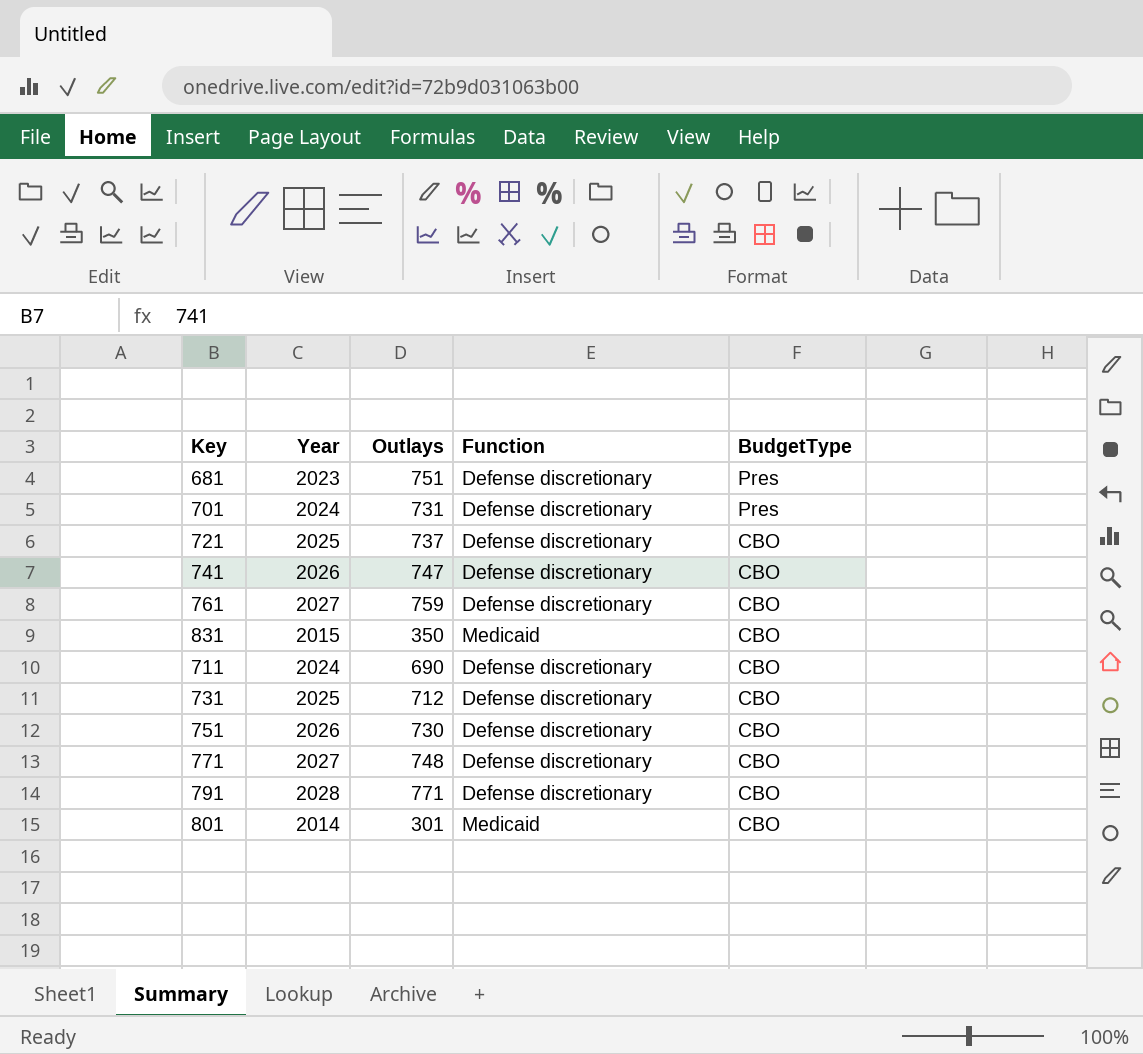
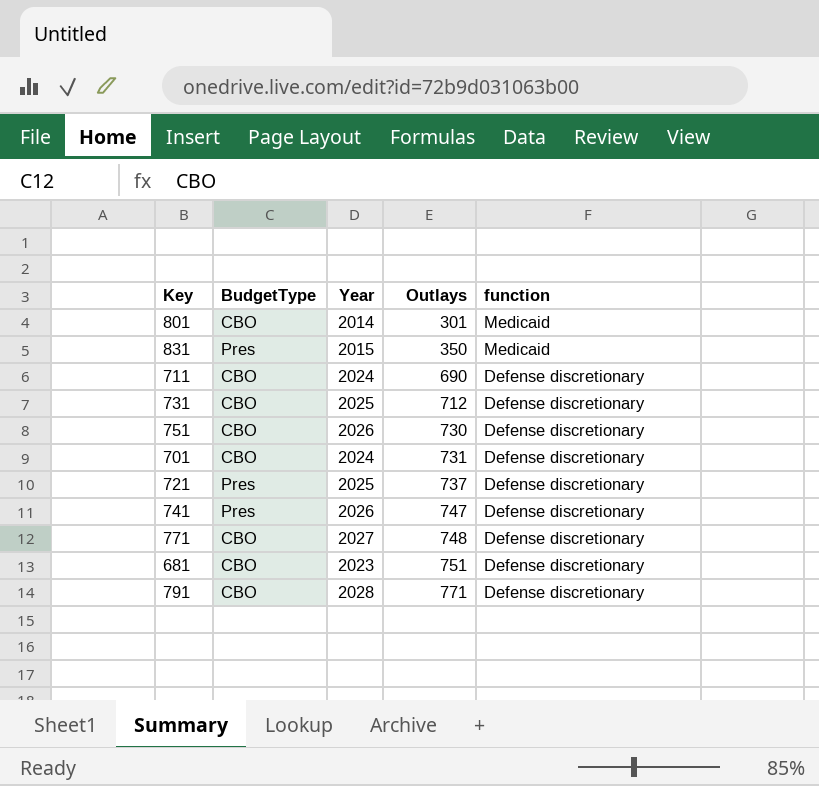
row order: BudgetType descending -> Outlays ascending
column BudgetType | position: 5 -> 2
column name: Function -> function
row 761: 2027 | 759 | Defense discretionary | CBO -> none
831 | BudgetType: CBO -> Pres
701 | BudgetType: Pres -> CBO
721 | BudgetType: CBO -> Pres
741 | BudgetType: CBO -> Pres
681 | BudgetType: Pres -> CBO

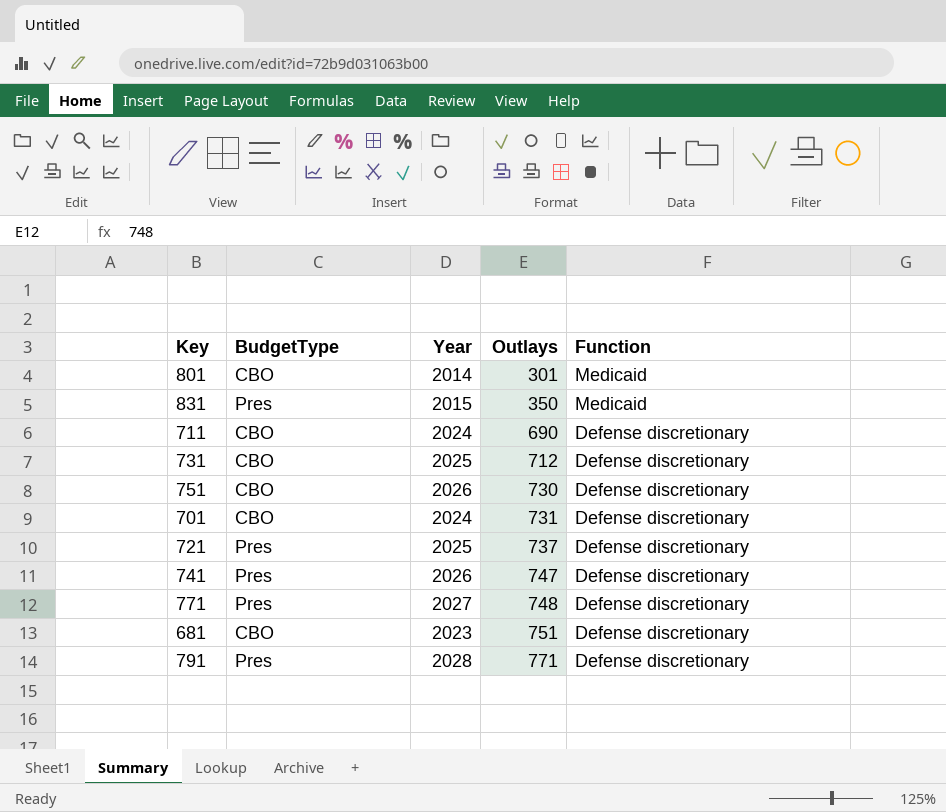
column name: function -> Function
771 | BudgetType: CBO -> Pres
791 | BudgetType: CBO -> Pres

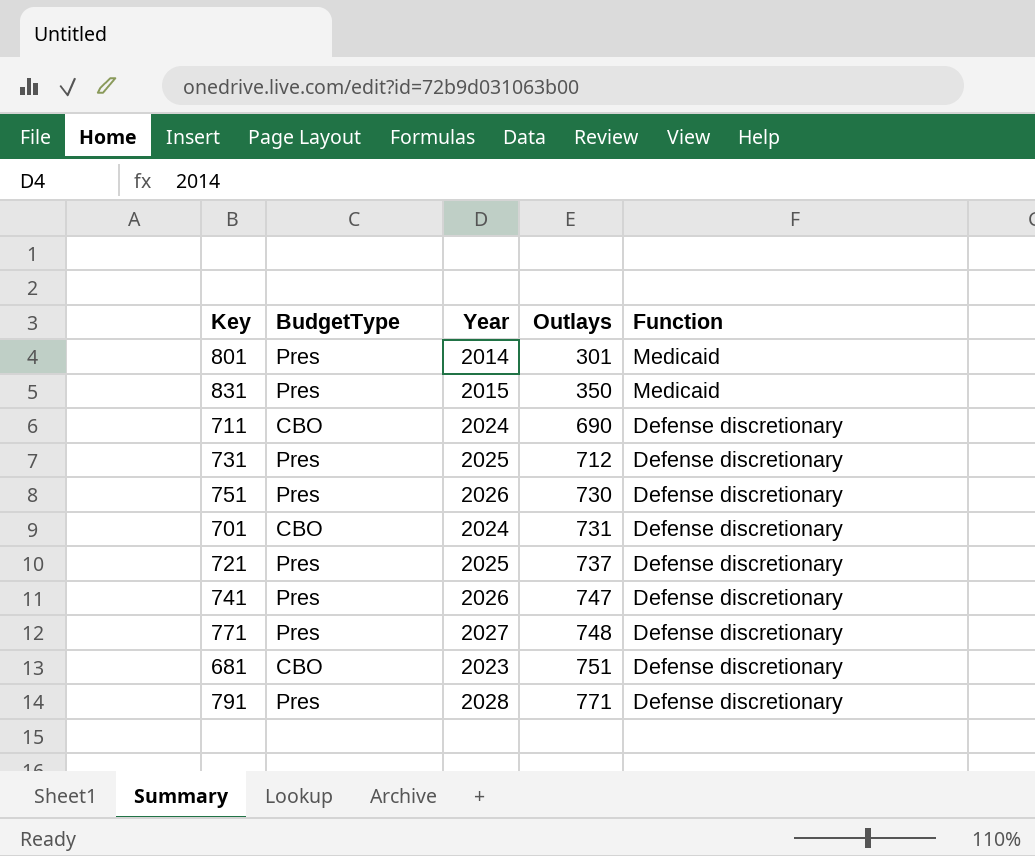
801 | BudgetType: CBO -> Pres
731 | BudgetType: CBO -> Pres
751 | BudgetType: CBO -> Pres

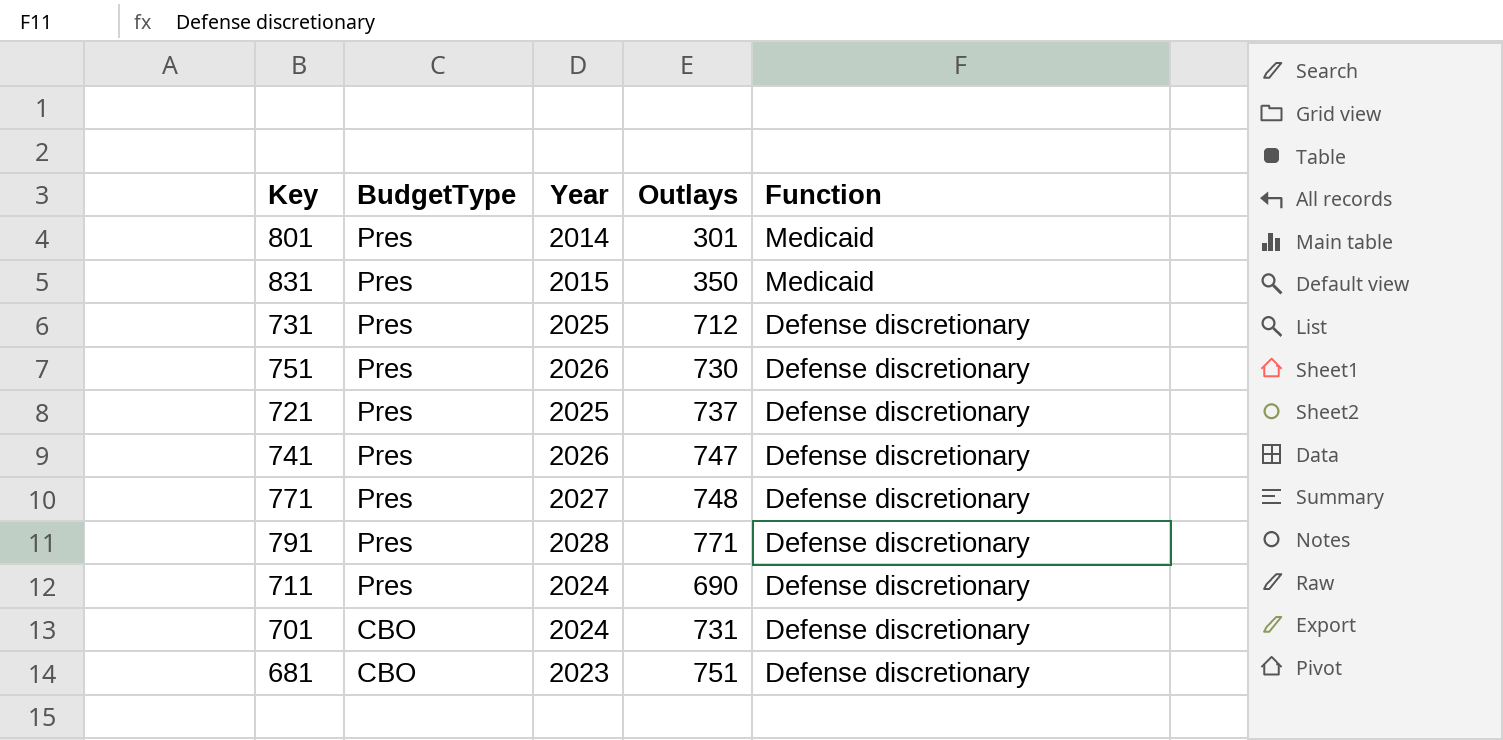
row order: Outlays ascending -> BudgetType descending
711 | BudgetType: CBO -> Pres

